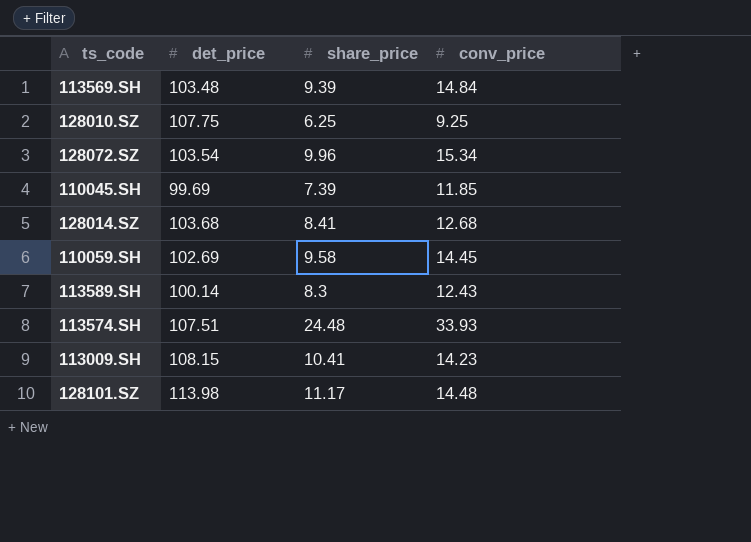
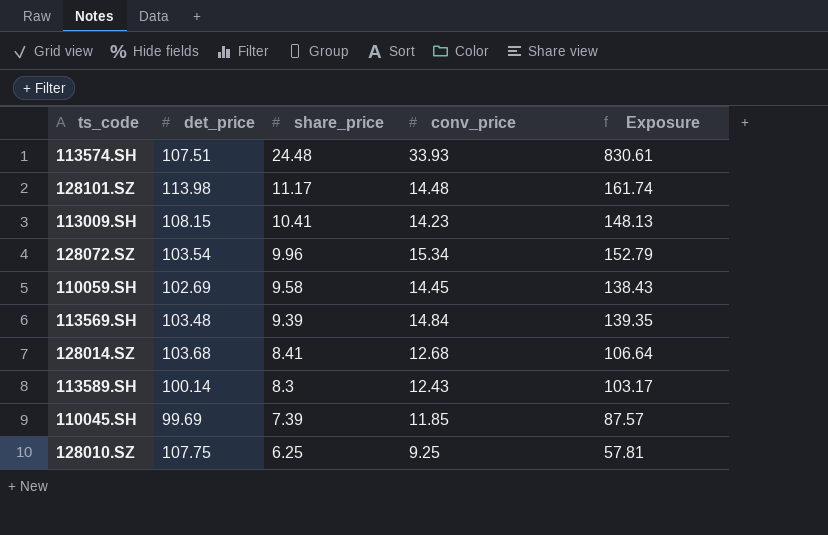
row order: none -> share_price descending
column Exposure | formula: none -> [share_price] * [conv_price]

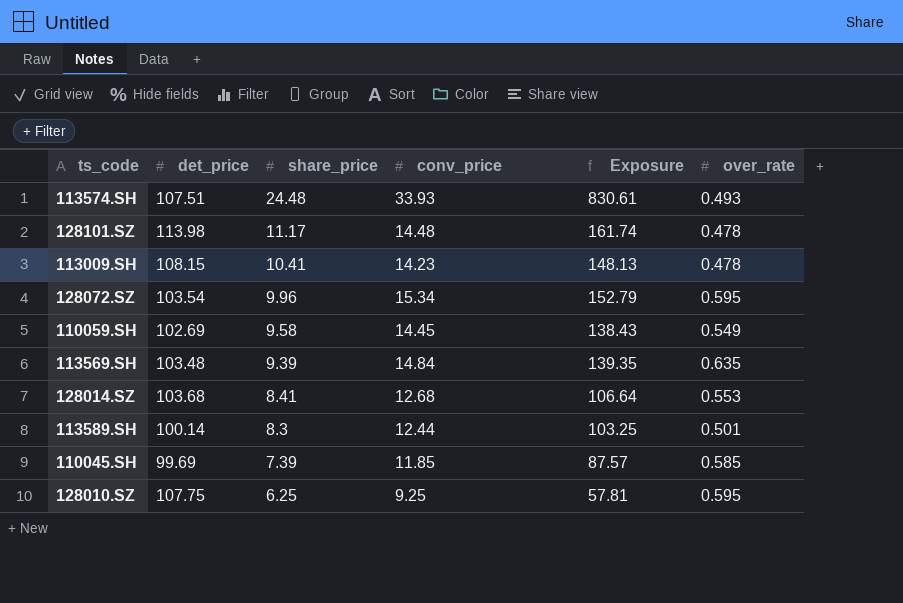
column over_rate | position: none -> 6
113589.SH | conv_price: 12.43 -> 12.44
113589.SH | Exposure: 103.17 -> 103.25

